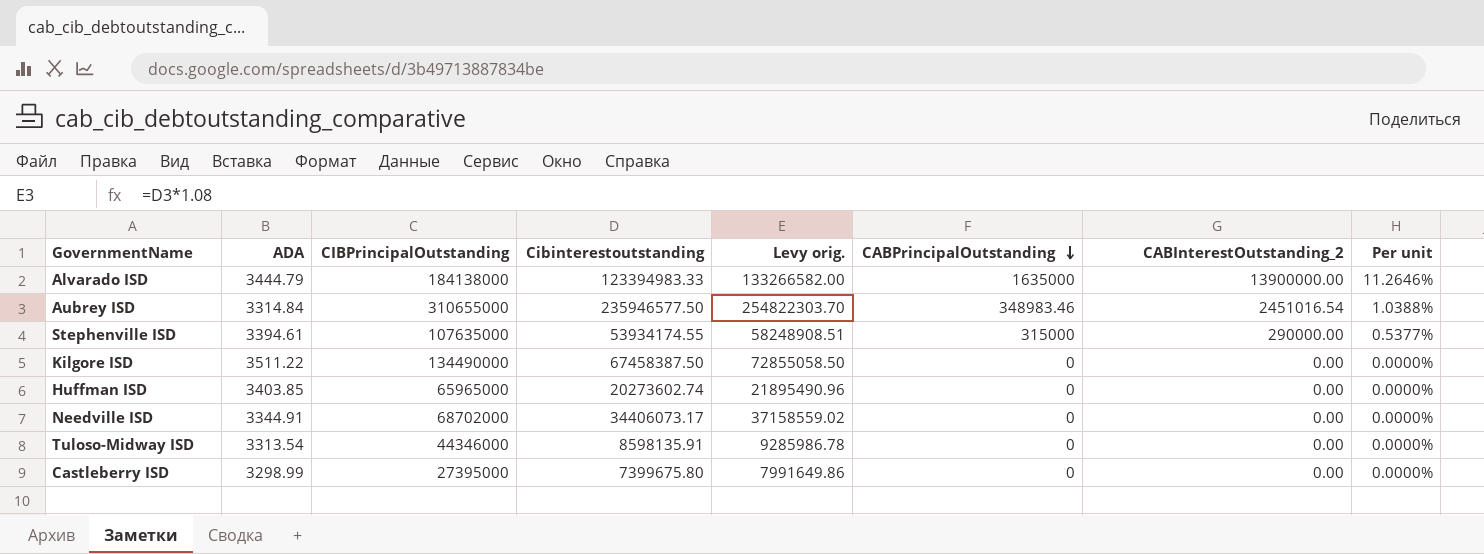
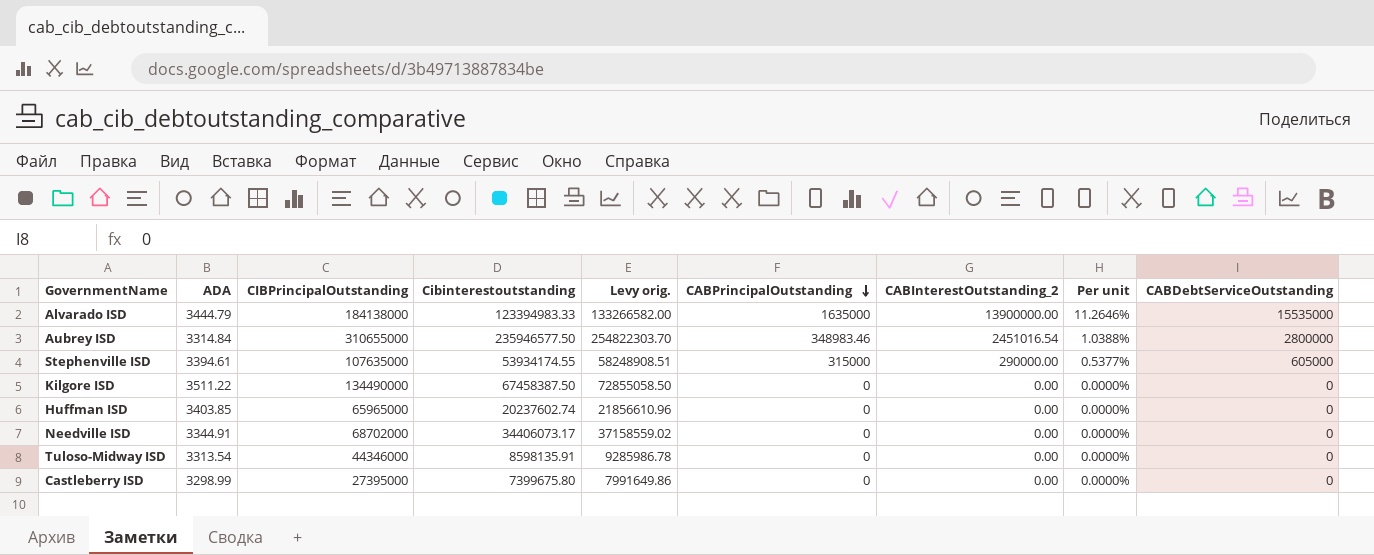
column CABDebtServiceOutstanding | position: none -> 9
Huffman ISD | Cibinterestoutstanding: 20273602.74 -> 20237602.74
Huffman ISD | Levy orig.: 21895490.96 -> 21856610.96

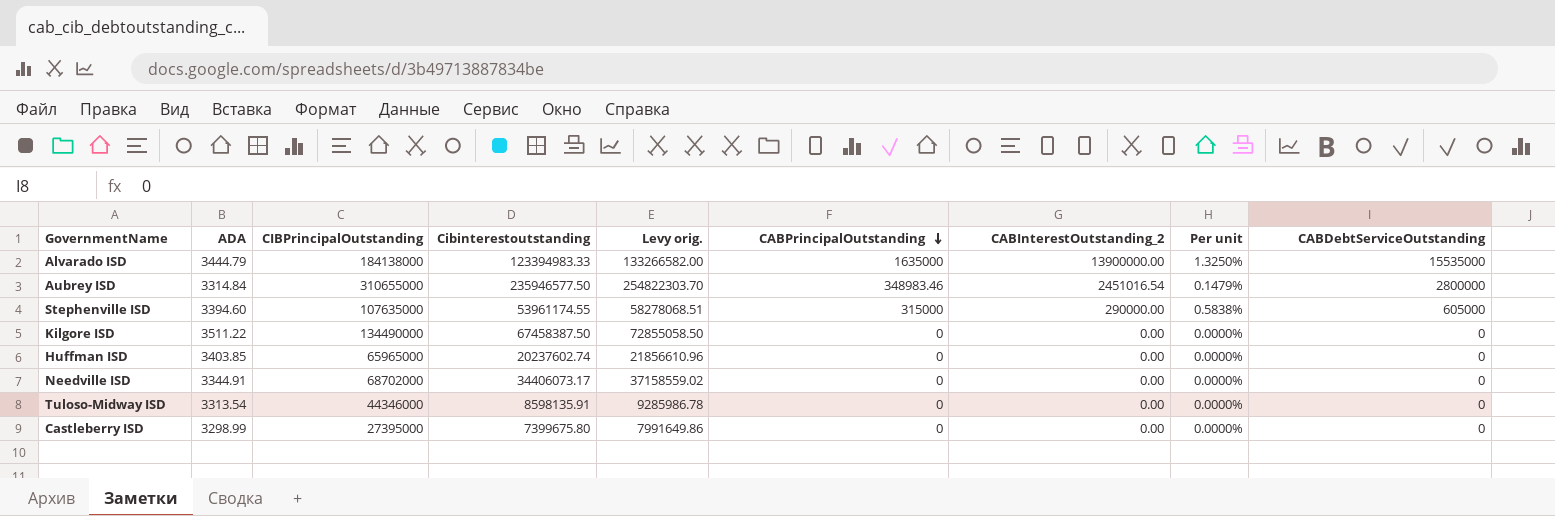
column Per unit | formula: [CABInterestOutstanding_2] / [Cibinterestoutstanding] -> [CABPrincipalOutstanding] / [Cibinterestoutstanding]
Stephenville ISD | ADA: 3394.61 -> 3394.60
Stephenville ISD | Cibinterestoutstanding: 53934174.55 -> 53961174.55
Stephenville ISD | Levy orig.: 58248908.51 -> 58278068.51

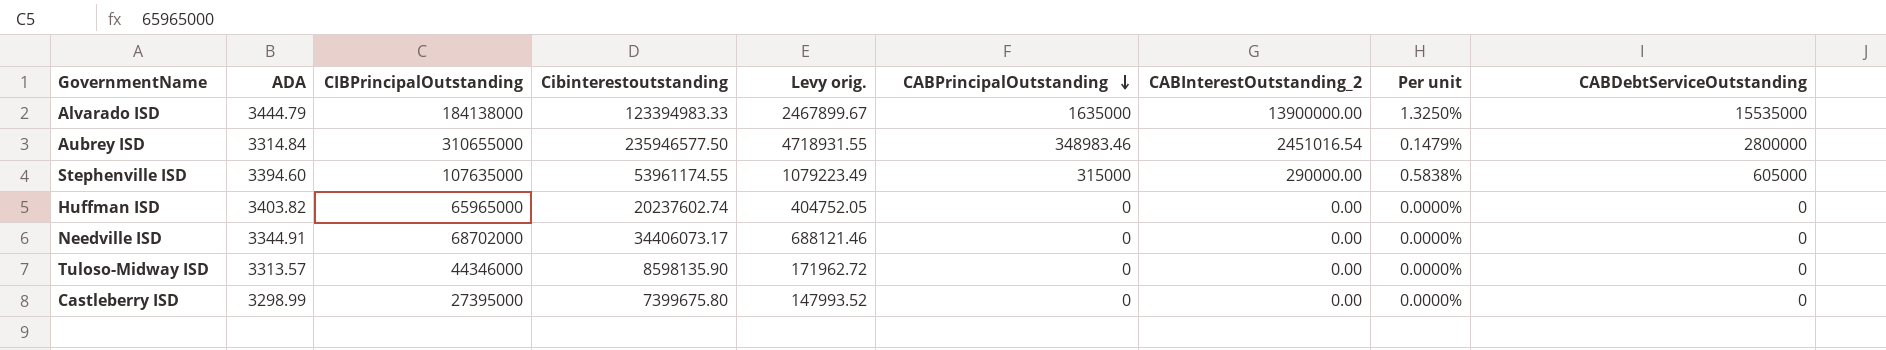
column Levy orig. | formula: [Cibinterestoutstanding] * 1.08 -> [Cibinterestoutstanding] * 0.02
row Kilgore ISD: 3511.22 | 134490000 | 67458387.50 | 72855058.50 | 0 | 0.00 | 0.0000% | 0 -> none
Huffman ISD | ADA: 3403.85 -> 3403.82
Tuloso-Midway ISD | ADA: 3313.54 -> 3313.57
Tuloso-Midway ISD | Cibinterestoutstanding: 8598135.91 -> 8598135.90

